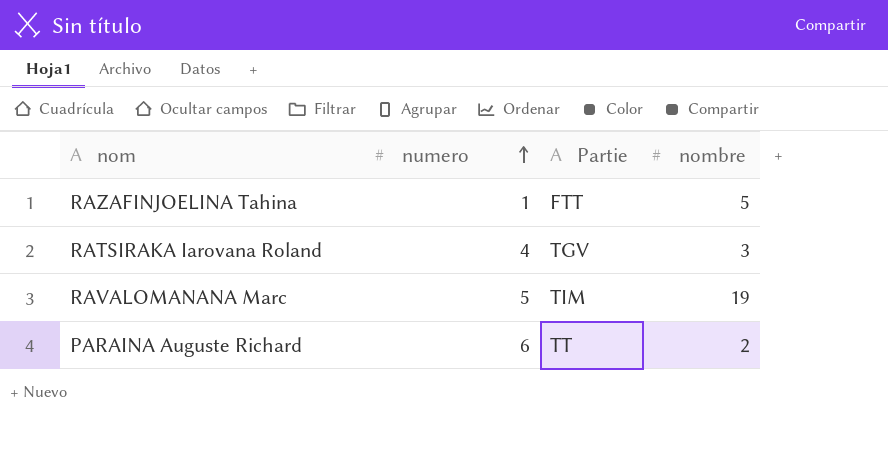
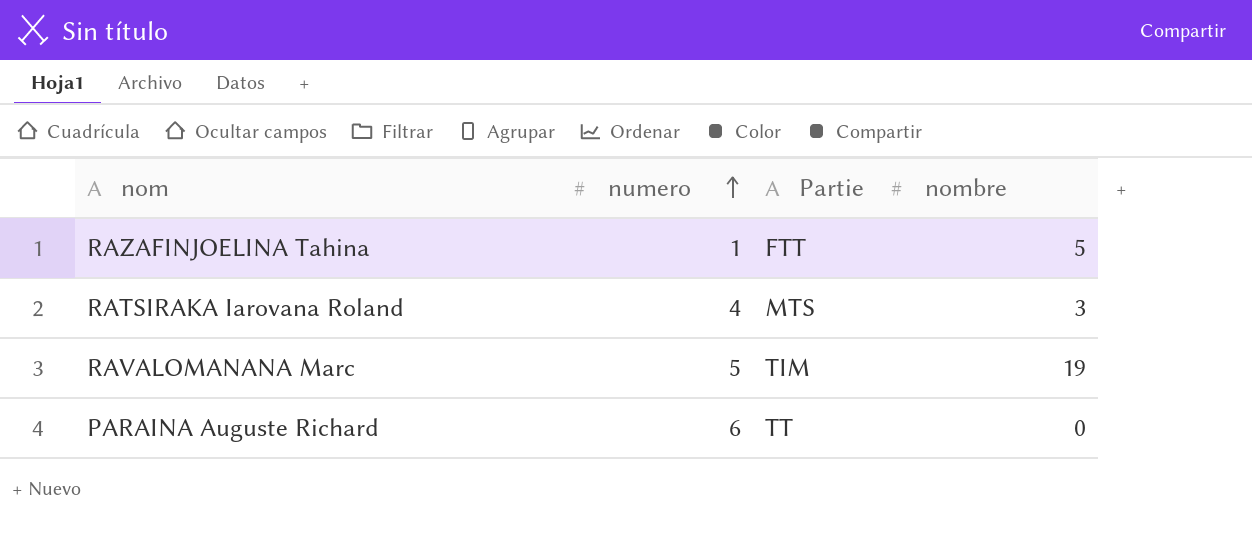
RATSIRAKA Iarovana Roland | Partie: TGV -> MTS
PARAINA Auguste Richard | nombre: 2 -> 0

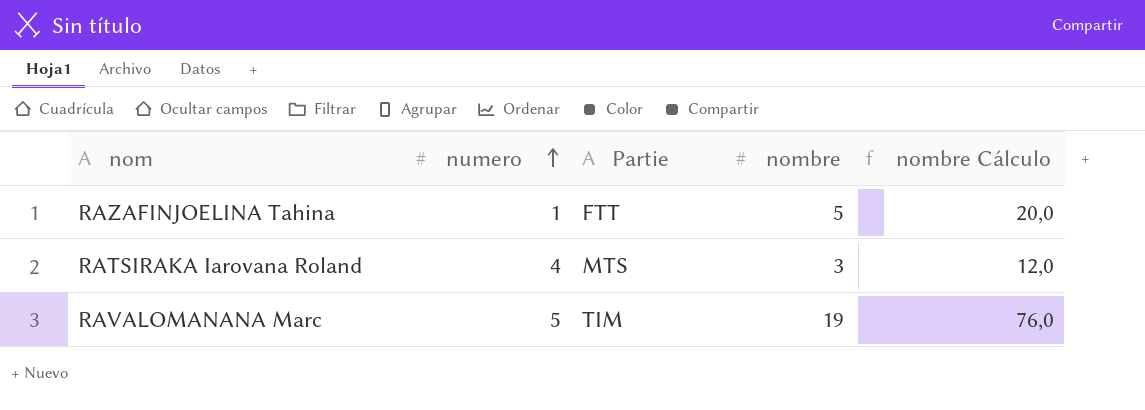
column nombre Cálculo | formula: none -> [nombre] * 4
row PARAINA Auguste Richard: 6 | TT | 0 -> none

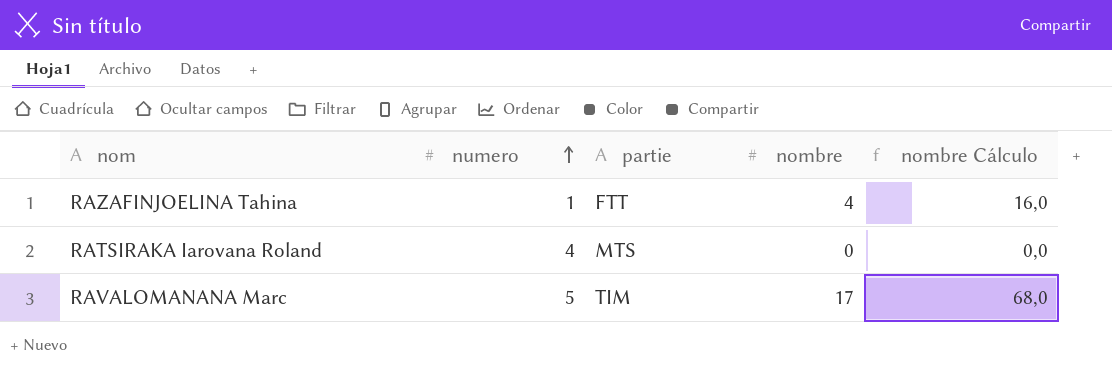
column name: Partie -> partie
RAZAFINJOELINA Tahina | nombre: 5 -> 4
RAZAFINJOELINA Tahina | nombre Cálculo: 20,0 -> 16,0
RATSIRAKA Iarovana Roland | nombre: 3 -> 0
RATSIRAKA Iarovana Roland | nombre Cálculo: 12,0 -> 0,0
RAVALOMANANA Marc | nombre: 19 -> 17
RAVALOMANANA Marc | nombre Cálculo: 76,0 -> 68,0

